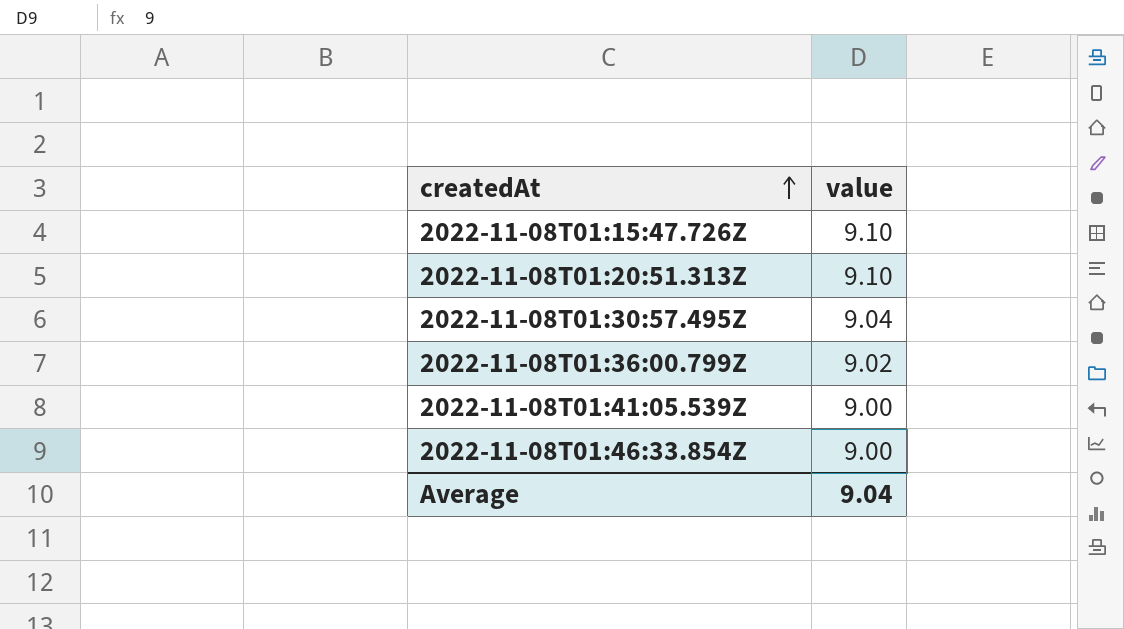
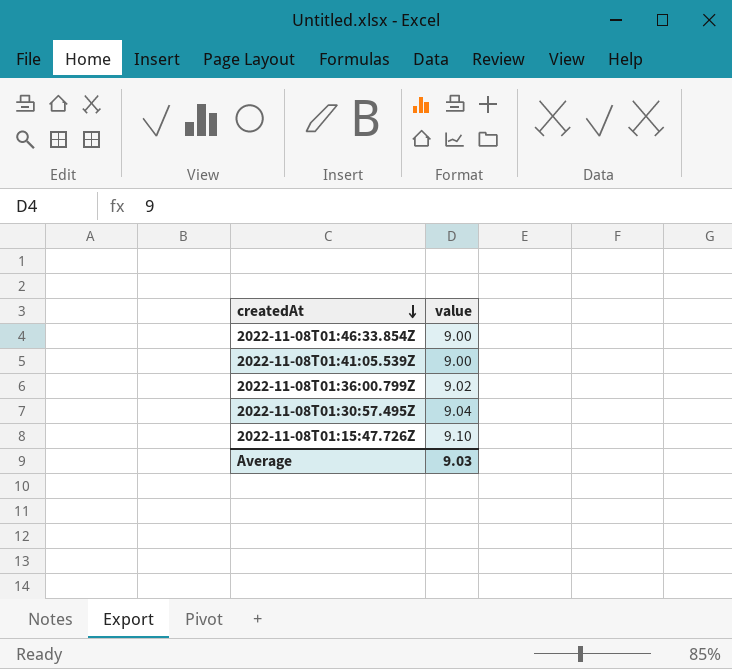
row order: createdAt ascending -> createdAt descending
row 2022-11-08T01:20:51.313Z: 9.10 -> none
Average | value: 9.04 -> 9.03

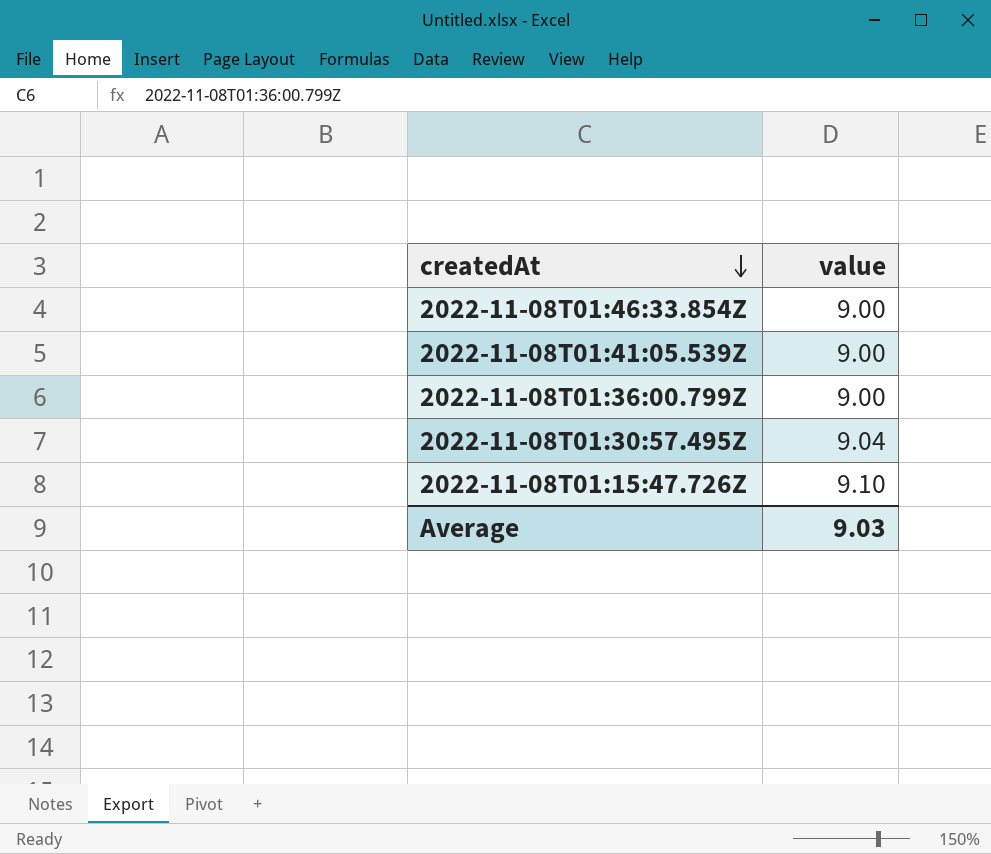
2022-11-08T01:36:00.799Z | value: 9.02 -> 9.00

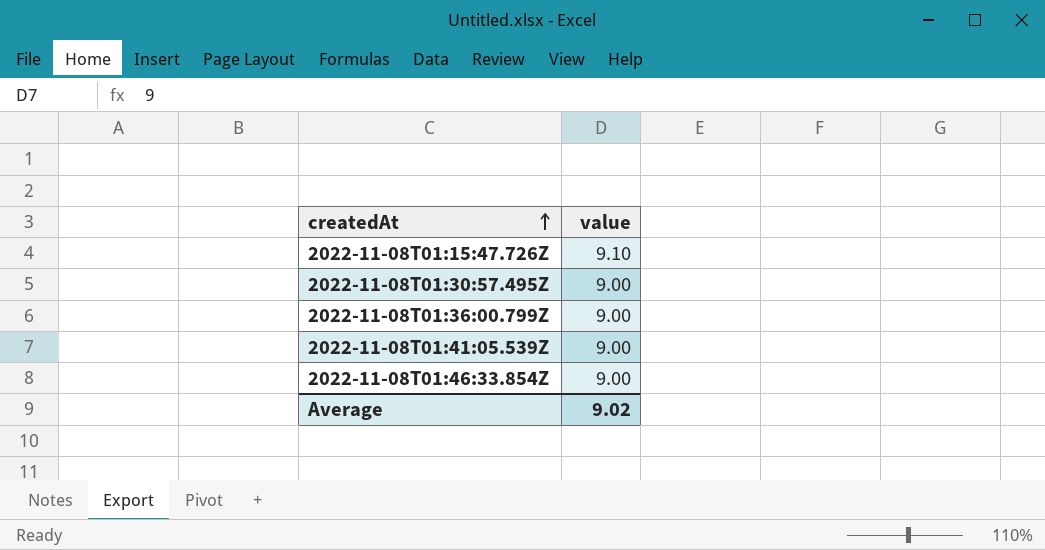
row order: createdAt descending -> createdAt ascending
2022-11-08T01:30:57.495Z | value: 9.04 -> 9.00
Average | value: 9.03 -> 9.02

